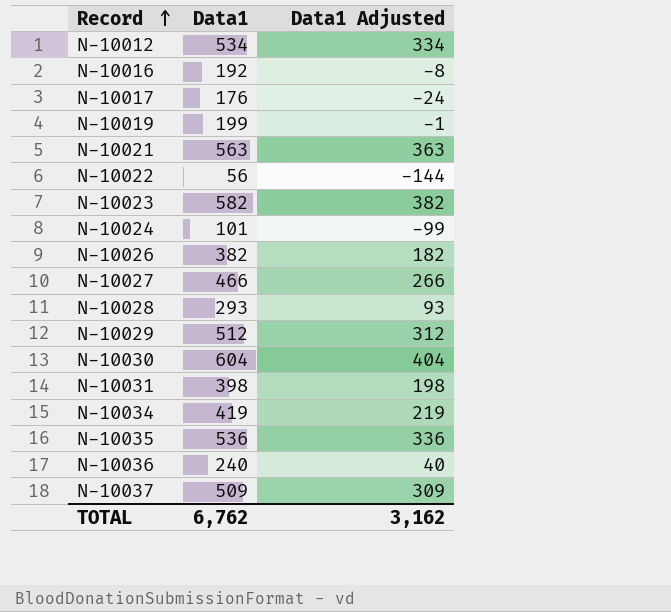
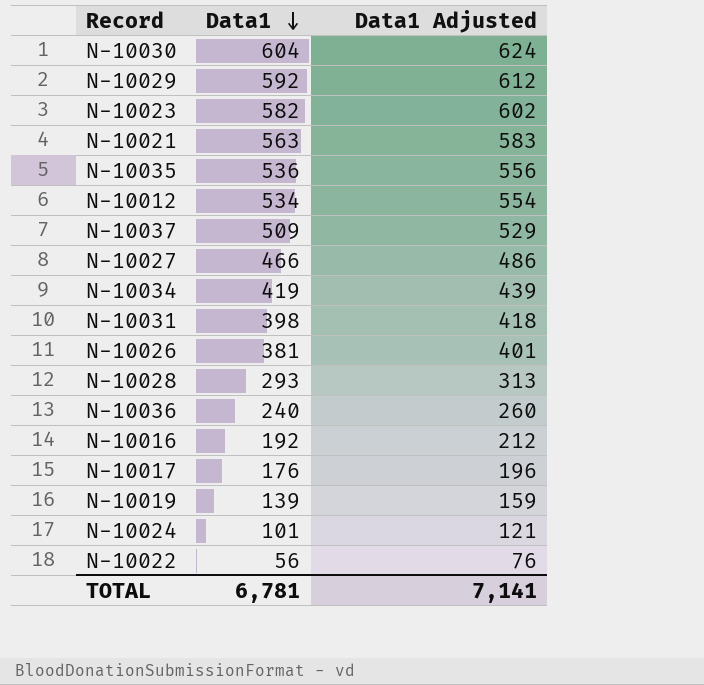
row order: Record ascending -> Data1 descending
column Data1 Adjusted | formula: [Data1] - 200 -> [Data1] + 20
N-10029 | Data1: 512 -> 592
N-10026 | Data1: 382 -> 381
N-10019 | Data1: 199 -> 139
TOTAL | Data1: 6,762 -> 6,781
TOTAL | Data1 Adjusted: 3,162 -> 7,141

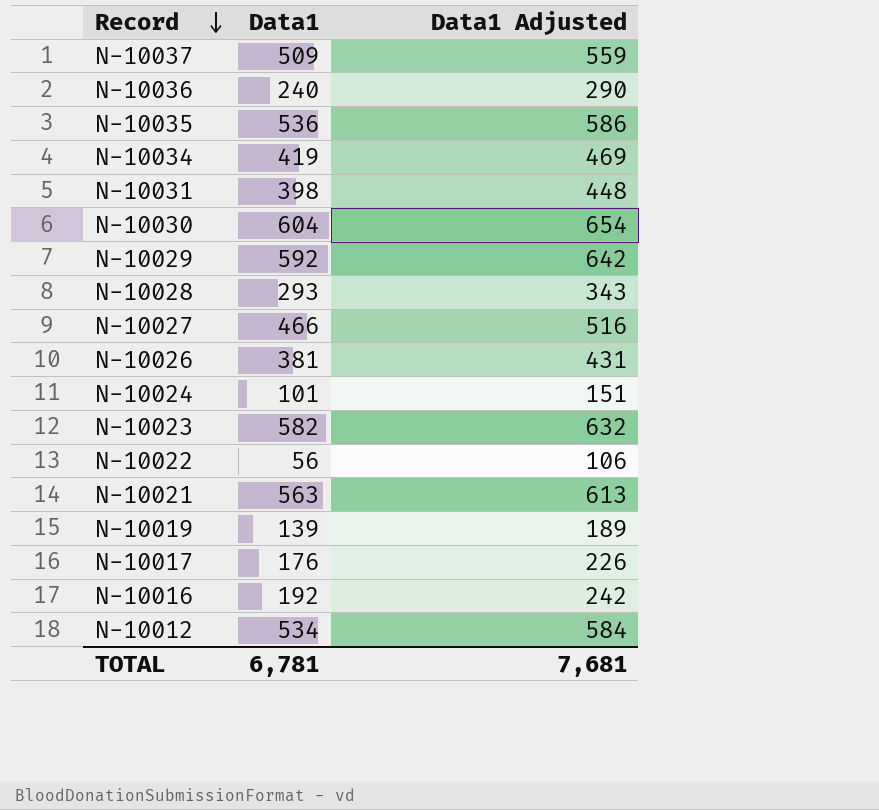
row order: Data1 descending -> Record descending
column Data1 Adjusted | formula: [Data1] + 20 -> [Data1] + 50
TOTAL | Data1 Adjusted: 7,141 -> 7,681

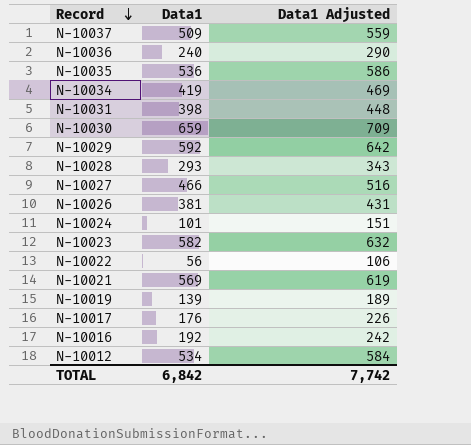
N-10030 | Data1: 604 -> 659
N-10030 | Data1 Adjusted: 654 -> 709
N-10021 | Data1: 563 -> 569
N-10021 | Data1 Adjusted: 613 -> 619
TOTAL | Data1: 6,781 -> 6,842
TOTAL | Data1 Adjusted: 7,681 -> 7,742

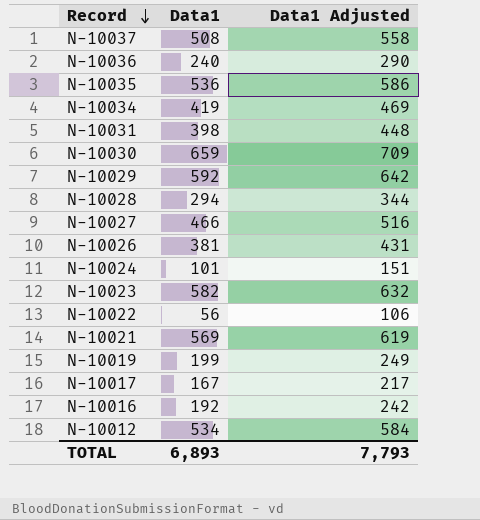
N-10037 | Data1: 509 -> 508
N-10037 | Data1 Adjusted: 559 -> 558
N-10028 | Data1: 293 -> 294
N-10028 | Data1 Adjusted: 343 -> 344
N-10019 | Data1: 139 -> 199
N-10019 | Data1 Adjusted: 189 -> 249
N-10017 | Data1: 176 -> 167
N-10017 | Data1 Adjusted: 226 -> 217
TOTAL | Data1: 6,842 -> 6,893
TOTAL | Data1 Adjusted: 7,742 -> 7,793

